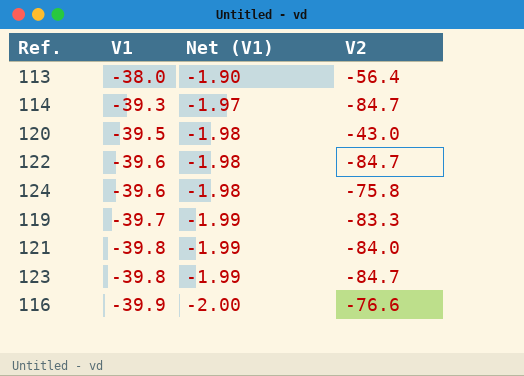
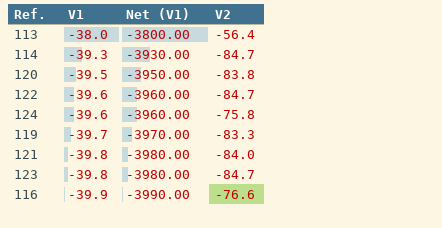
column Net (V1) | formula: [V1] * 0.05 -> [V1] * 100
120 | V2: -43.0 -> -83.8

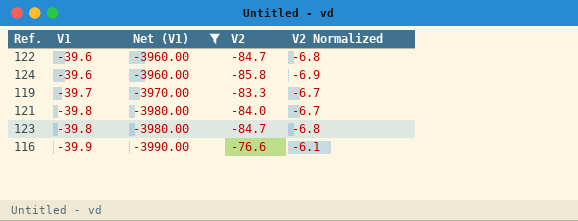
filter: none -> Net (V1) <= -3960.00
column V2 Normalized | formula: none -> [V2] * 0.08
124 | V2: -75.8 -> -85.8

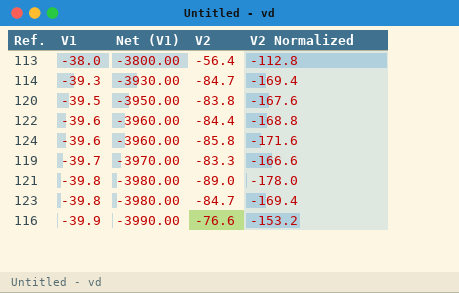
filter: Net (V1) <= -3960.00 -> none
column V2 Normalized | formula: [V2] * 0.08 -> [V2] * 2
122 | V2: -84.7 -> -84.4
121 | V2: -84.0 -> -89.0

